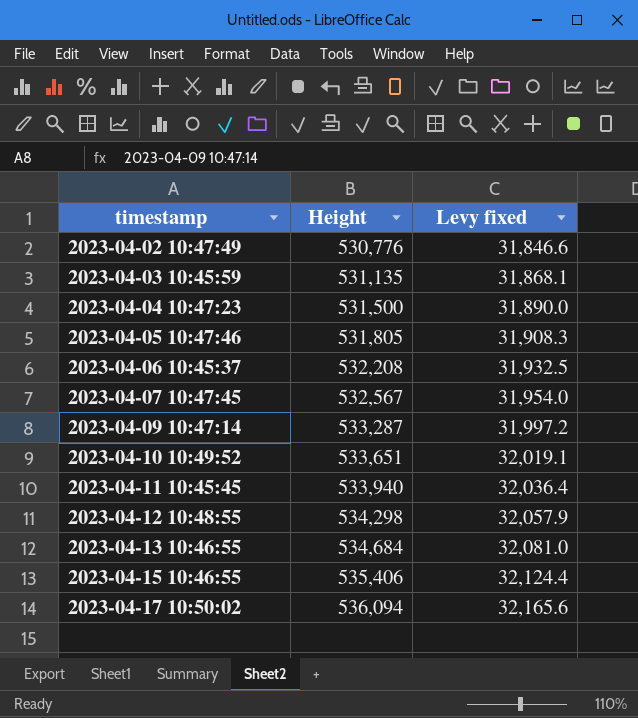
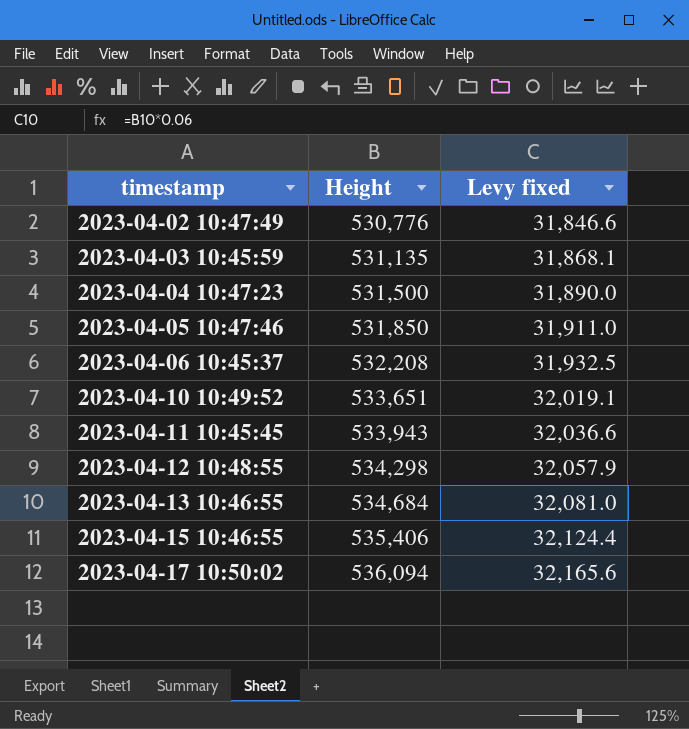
row 2023-04-07 10:47:45: 532,567 | 31,954.0 -> none
row 2023-04-09 10:47:14: 533,287 | 31,997.2 -> none
2023-04-05 10:47:46 | Height: 531,805 -> 531,850
2023-04-05 10:47:46 | Levy fixed: 31,908.3 -> 31,911.0
2023-04-11 10:45:45 | Height: 533,940 -> 533,943
2023-04-11 10:45:45 | Levy fixed: 32,036.4 -> 32,036.6

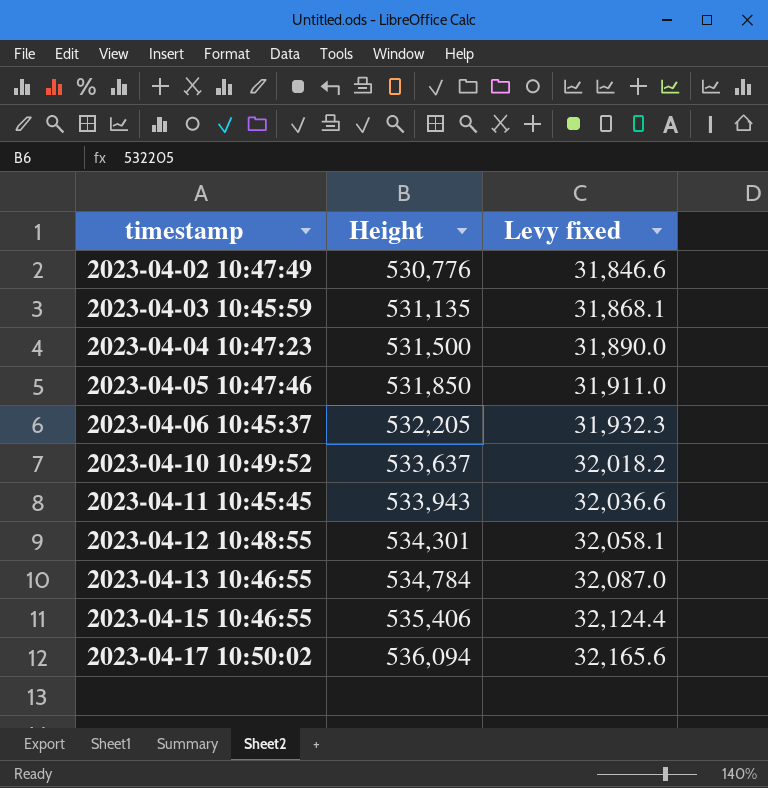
2023-04-06 10:45:37 | Height: 532,208 -> 532,205
2023-04-06 10:45:37 | Levy fixed: 31,932.5 -> 31,932.3
2023-04-10 10:49:52 | Height: 533,651 -> 533,637
2023-04-10 10:49:52 | Levy fixed: 32,019.1 -> 32,018.2
2023-04-12 10:48:55 | Height: 534,298 -> 534,301
2023-04-12 10:48:55 | Levy fixed: 32,057.9 -> 32,058.1
2023-04-13 10:46:55 | Height: 534,684 -> 534,784
2023-04-13 10:46:55 | Levy fixed: 32,081.0 -> 32,087.0

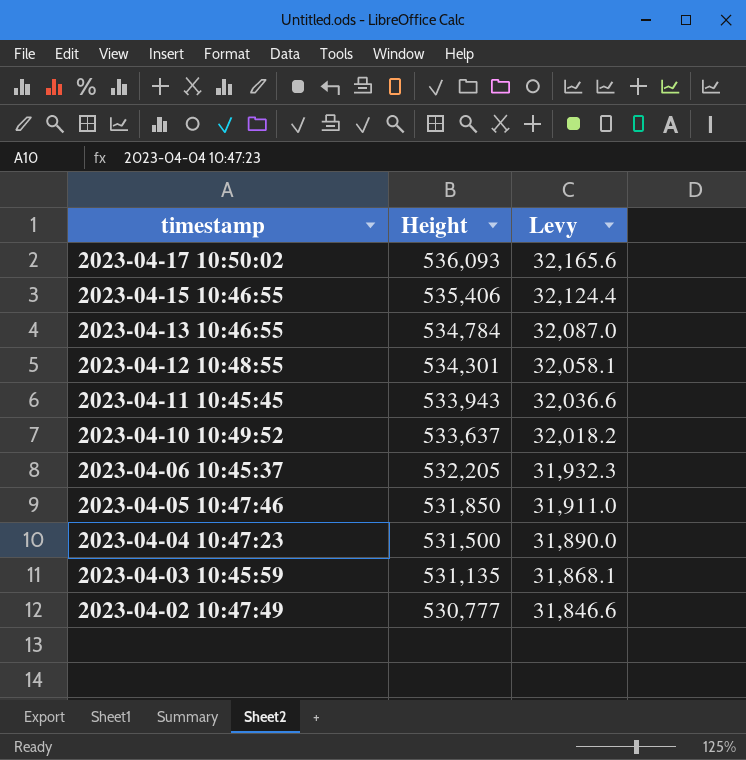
row order: timestamp ascending -> timestamp descending
column name: Levy fixed -> Levy
2023-04-17 10:50:02 | Height: 536,094 -> 536,093
2023-04-02 10:47:49 | Height: 530,776 -> 530,777

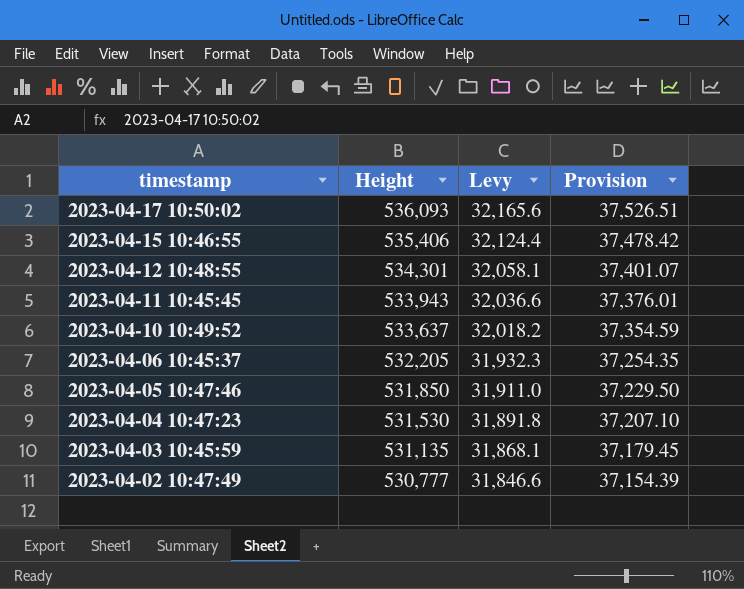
column Provision | formula: none -> [Height] * 0.07
row 2023-04-13 10:46:55: 534,784 | 32,087.0 -> none
2023-04-04 10:47:23 | Height: 531,500 -> 531,530
2023-04-04 10:47:23 | Levy: 31,890.0 -> 31,891.8

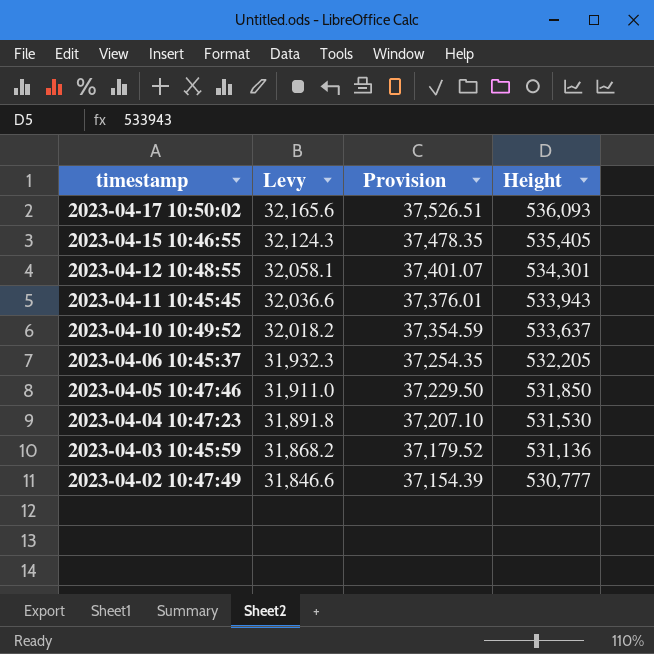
column Height | position: 2 -> 4
2023-04-15 10:46:55 | Levy: 32,124.4 -> 32,124.3
2023-04-15 10:46:55 | Provision: 37,478.42 -> 37,478.35
2023-04-15 10:46:55 | Height: 535,406 -> 535,405
2023-04-03 10:45:59 | Levy: 31,868.1 -> 31,868.2
2023-04-03 10:45:59 | Provision: 37,179.45 -> 37,179.52
2023-04-03 10:45:59 | Height: 531,135 -> 531,136

